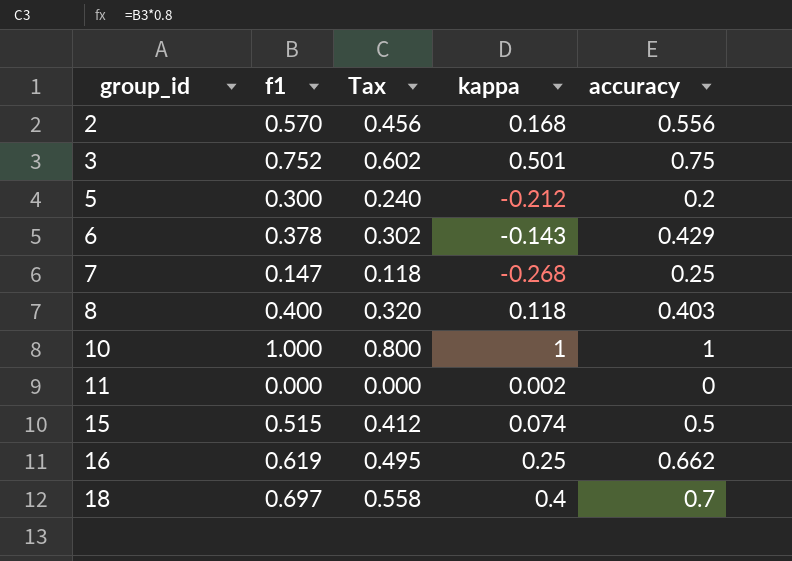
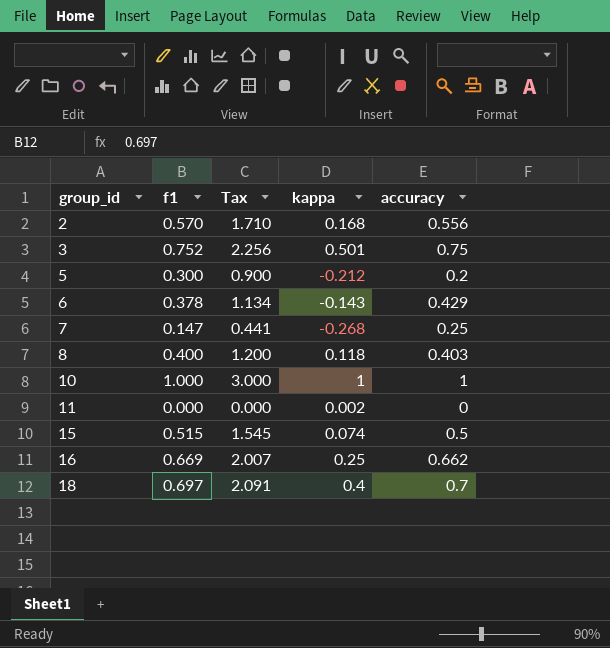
column Tax | formula: [f1] * 0.8 -> [f1] * 3
16 | f1: 0.619 -> 0.669

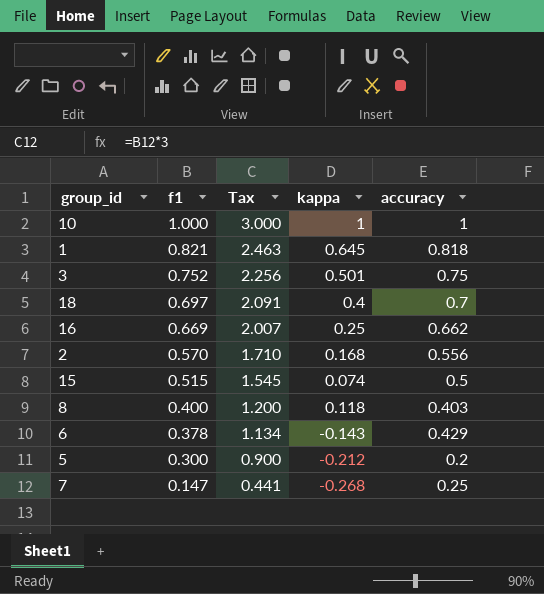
row order: group_id ascending -> f1 descending
row 11: 0.000 | 0.000 | 0.002 | 0 -> none
row 1: none -> 0.821 | 2.463 | 0.645 | 0.818

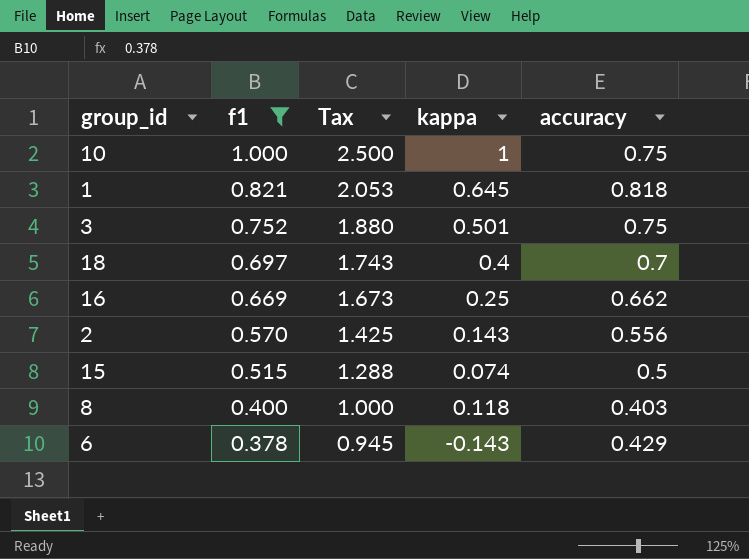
filter: none -> f1 >= 0.378
column Tax | formula: [f1] * 3 -> [f1] * 2.5
10 | accuracy: 1 -> 0.75
2 | kappa: 0.168 -> 0.143

